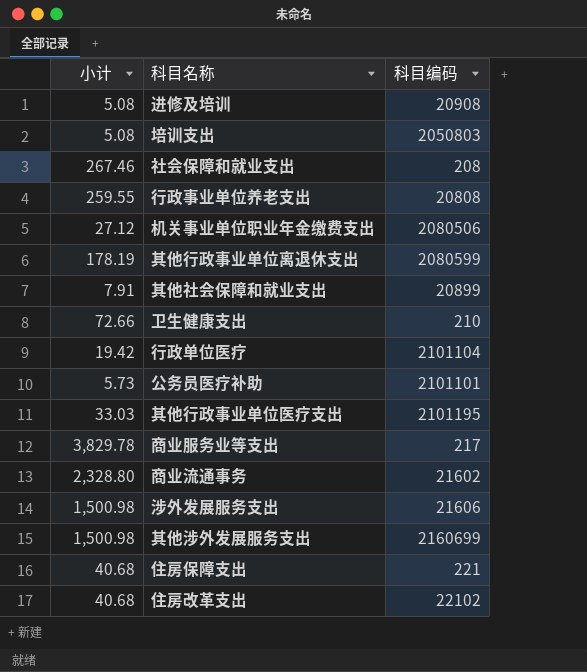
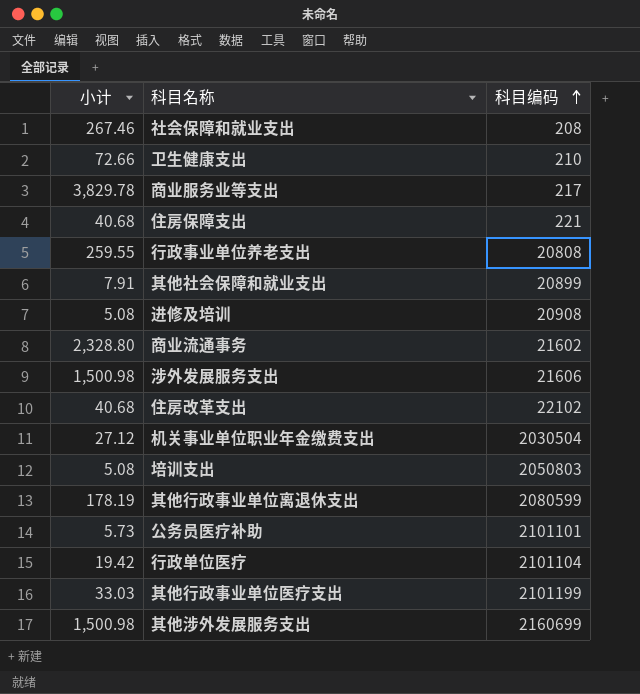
row order: none -> 科目编码 ascending
机关事业单位职业年金缴费支出 | 科目编码: 2080506 -> 2030504
其他行政事业单位医疗支出 | 科目编码: 2101195 -> 2101199

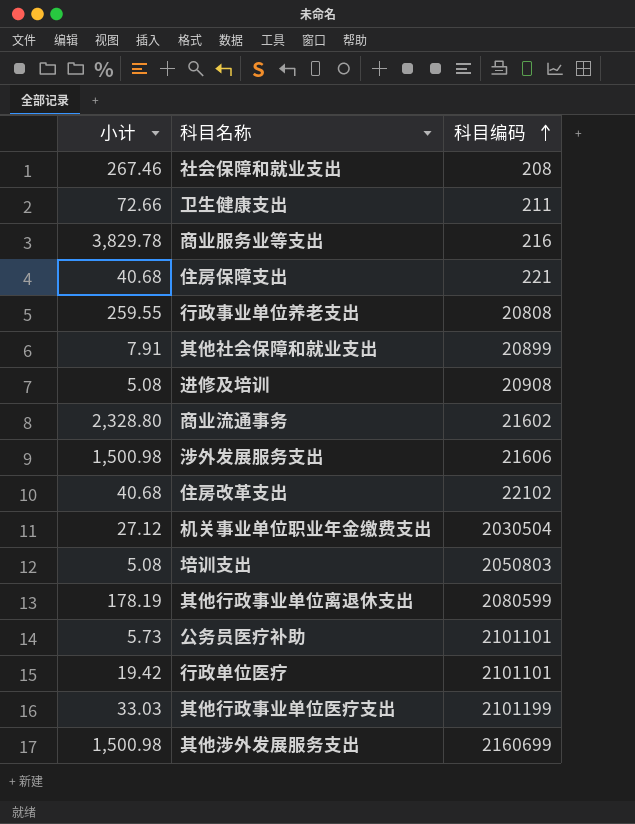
卫生健康支出 | 科目编码: 210 -> 211
商业服务业等支出 | 科目编码: 217 -> 216
行政单位医疗 | 科目编码: 2101104 -> 2101101

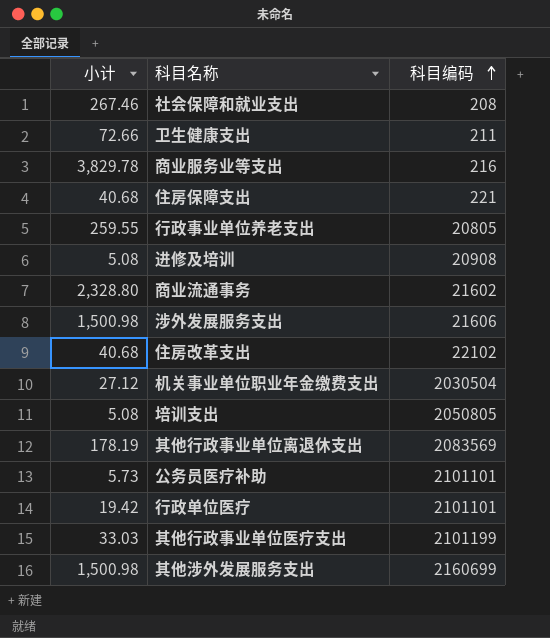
row 其他社会保障和就业支出: 7.91 | 20899 -> none
行政事业单位养老支出 | 科目编码: 20808 -> 20805
培训支出 | 科目编码: 2050803 -> 2050805
其他行政事业单位离退休支出 | 科目编码: 2080599 -> 2083569

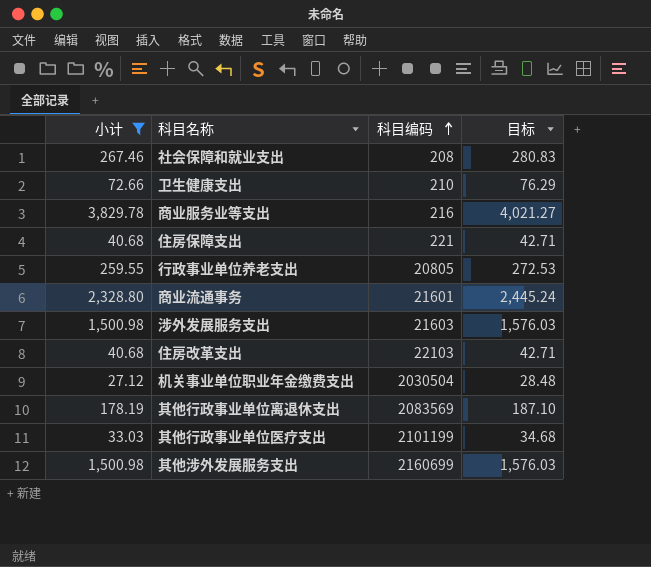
filter: none -> 小计 >= 27.12
column 目标 | formula: none -> [小计] * 1.05
卫生健康支出 | 科目编码: 211 -> 210
商业流通事务 | 科目编码: 21602 -> 21601
涉外发展服务支出 | 科目编码: 21606 -> 21603
住房改革支出 | 科目编码: 22102 -> 22103

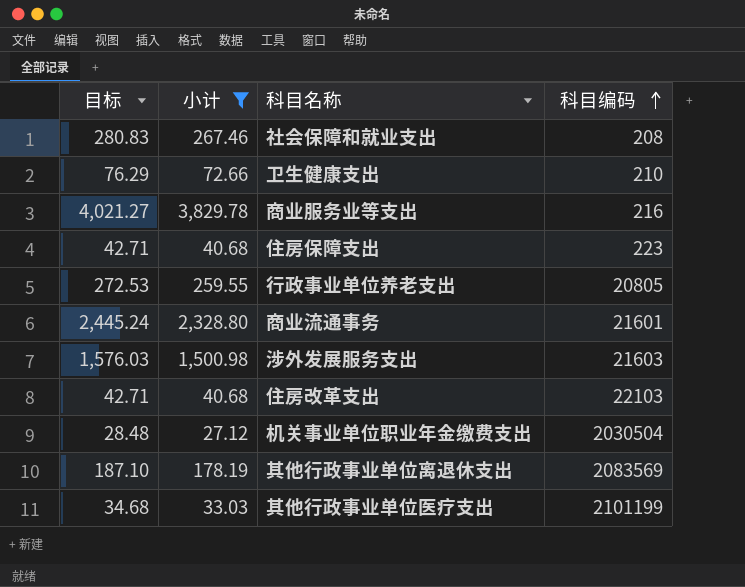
column 目标 | position: 4 -> 1
row 其他涉外发展服务支出: 1,500.98 | 2160699 | 1,576.03 -> none
住房保障支出 | 科目编码: 221 -> 223

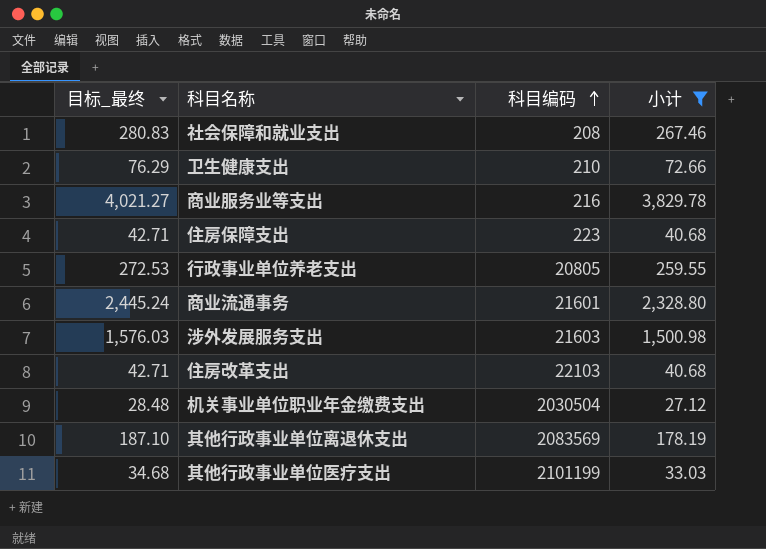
column name: 目标 -> 目标_最终
column 小计 | position: 2 -> 4

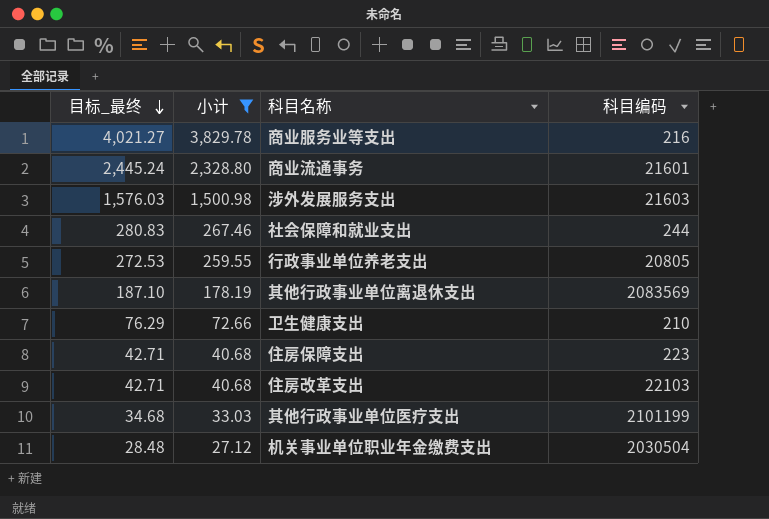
row order: 科目编码 ascending -> 目标_最终 descending
column 小计 | position: 4 -> 2
社会保障和就业支出 | 科目编码: 208 -> 244

